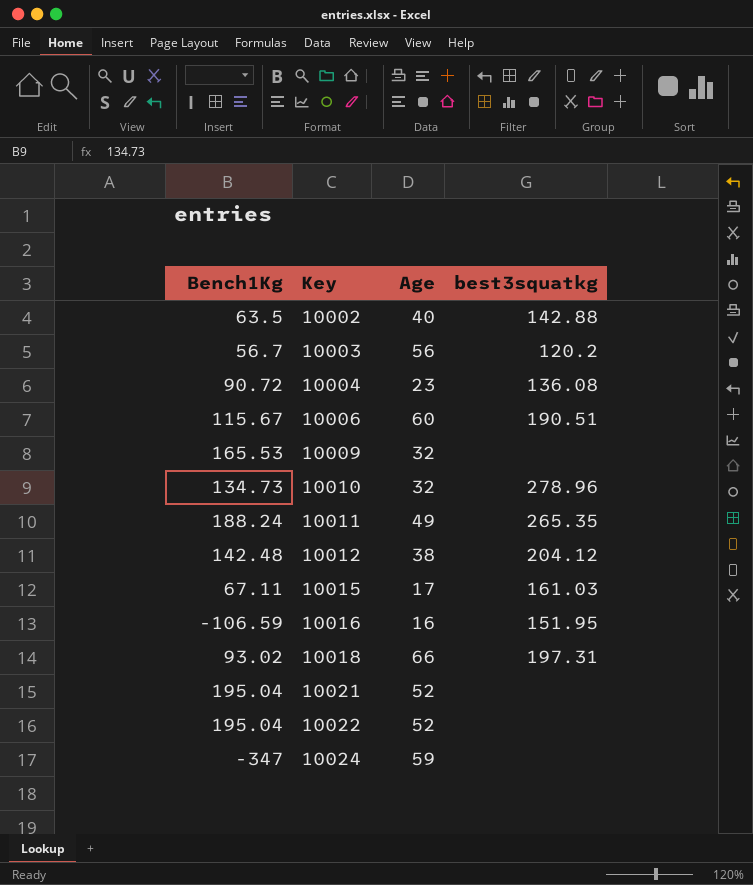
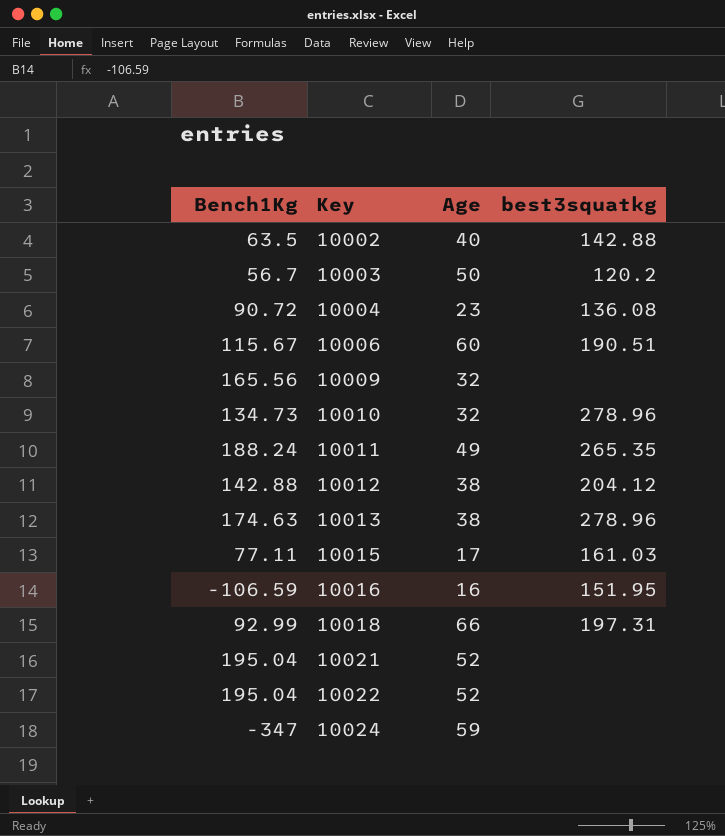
10003 | Age: 56 -> 50
10009 | Bench1Kg: 165.53 -> 165.56
10012 | Bench1Kg: 142.48 -> 142.88
row 10013: none -> 174.63 | 38 | 278.96
10015 | Bench1Kg: 67.11 -> 77.11
10018 | Bench1Kg: 93.02 -> 92.99

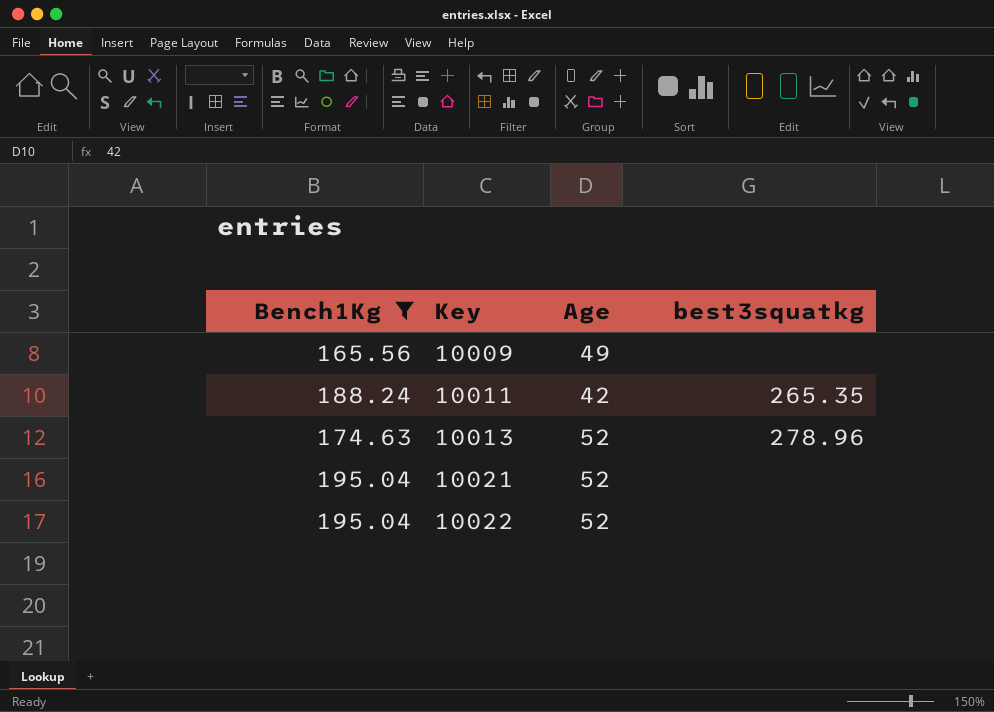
filter: none -> Bench1Kg >= 165.56
10009 | Age: 32 -> 49
10011 | Age: 49 -> 42
10013 | Age: 38 -> 52

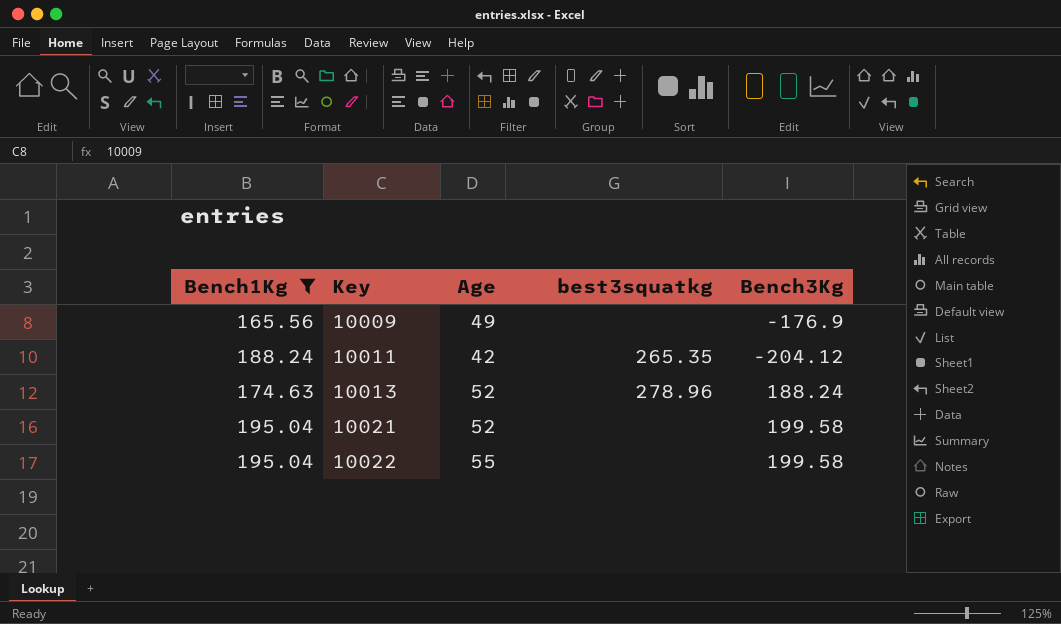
column Bench3Kg | position: none -> 5
10022 | Age: 52 -> 55

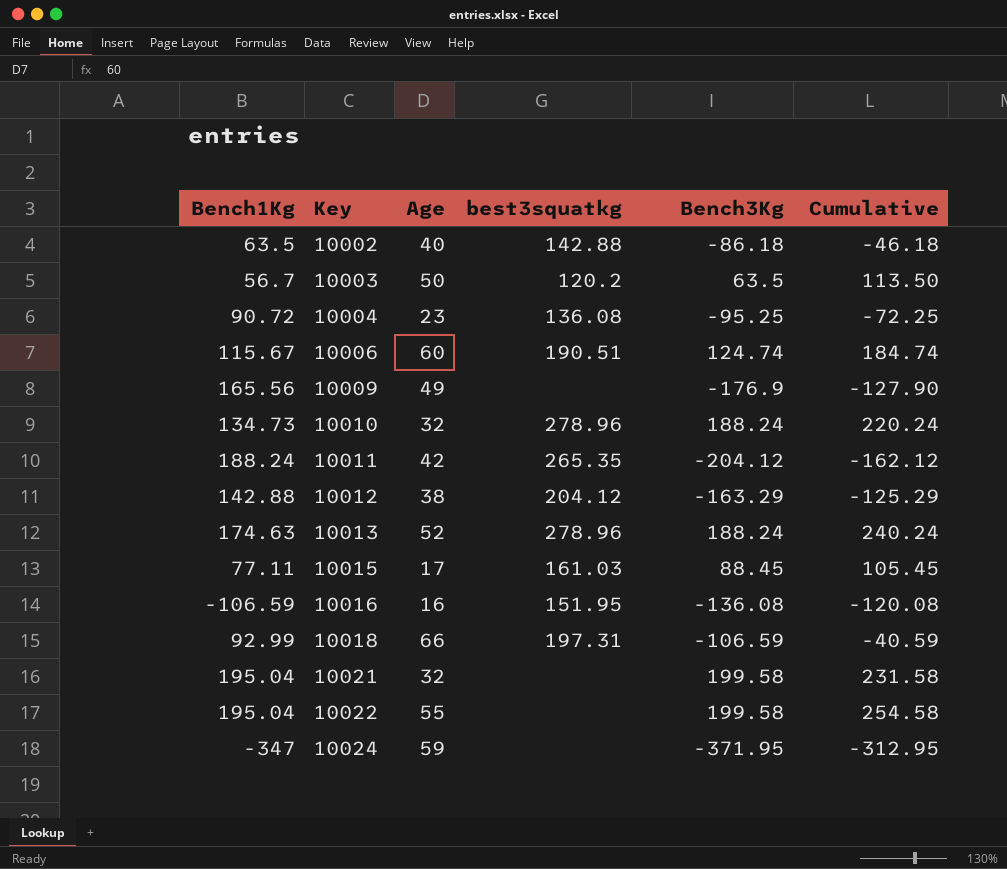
filter: Bench1Kg >= 165.56 -> none
column Cumulative | formula: none -> [Age] + [Bench3Kg]
10021 | Age: 52 -> 32

